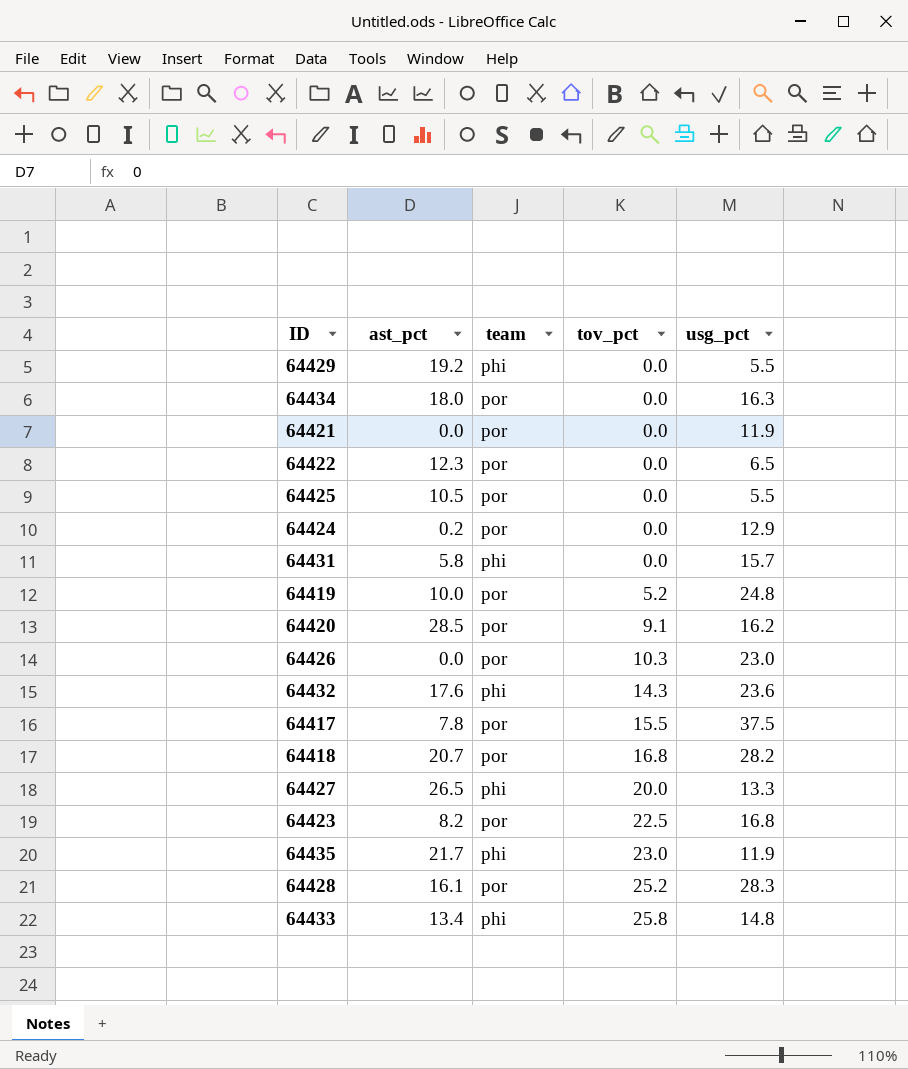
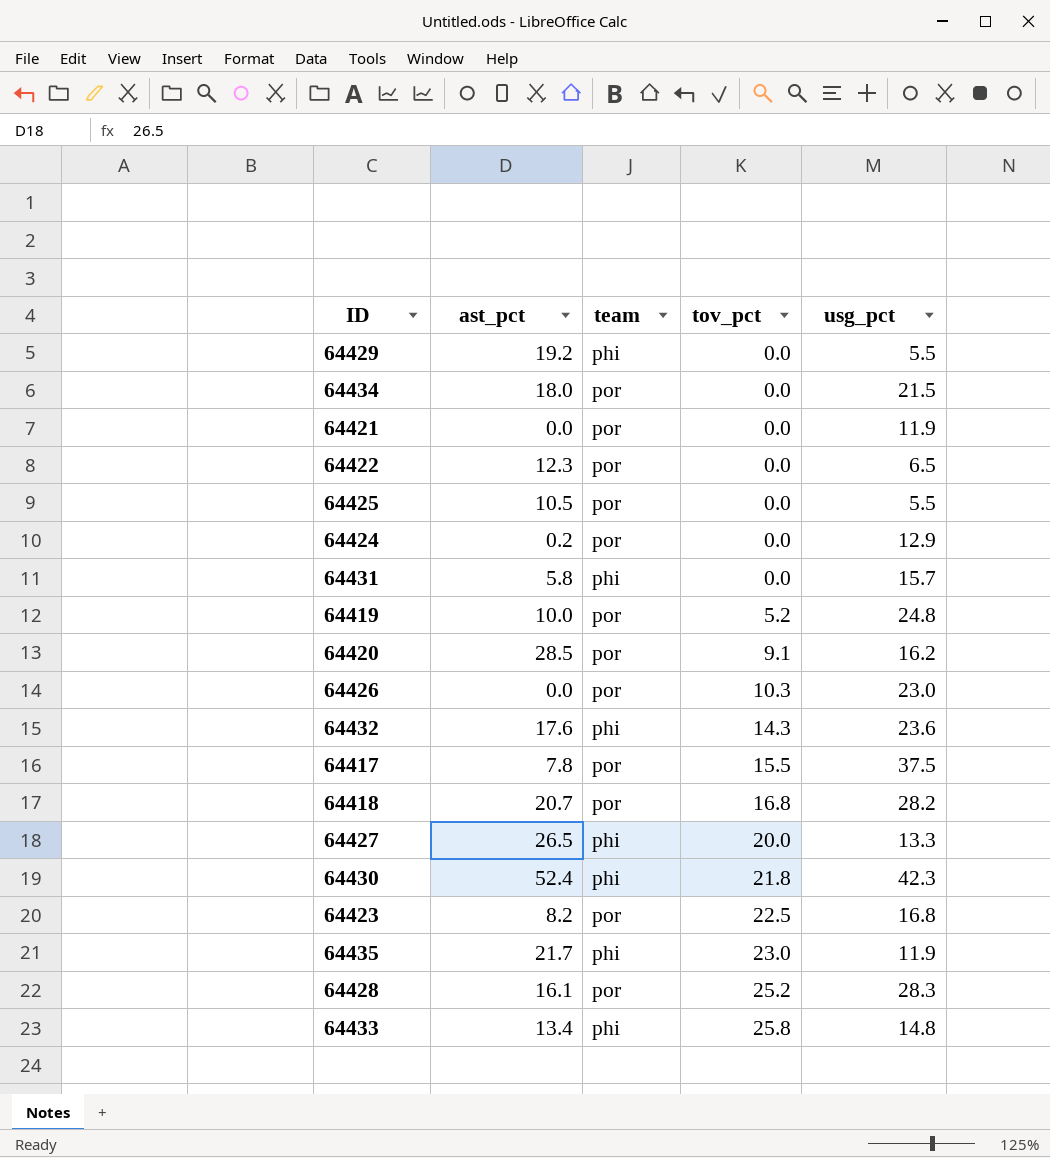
64434 | usg_pct: 16.3 -> 21.5
row 64430: none -> 52.4 | phi | 21.8 | 42.3

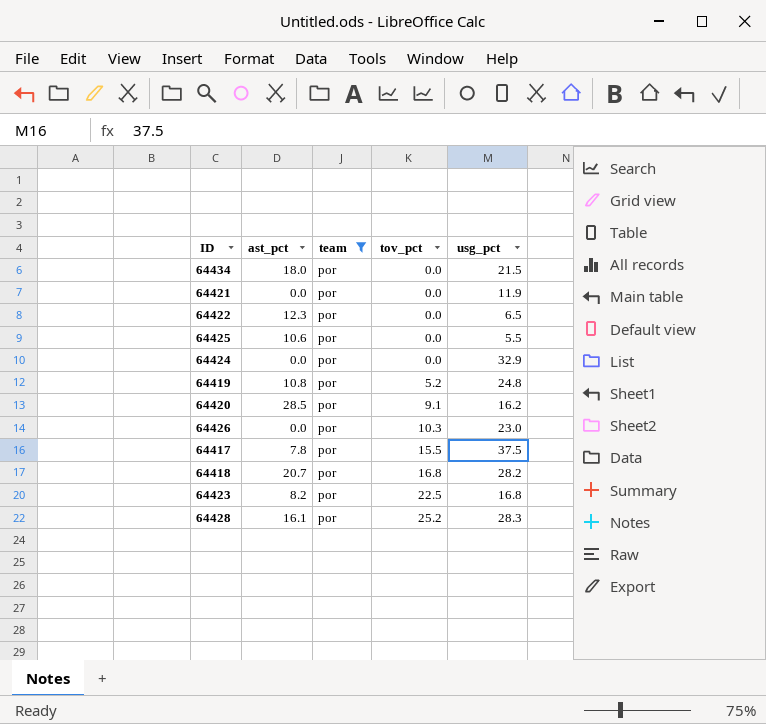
filter: none -> team = por
64425 | ast_pct: 10.5 -> 10.6
64424 | ast_pct: 0.2 -> 0.0
64424 | usg_pct: 12.9 -> 32.9
64419 | ast_pct: 10.0 -> 10.8

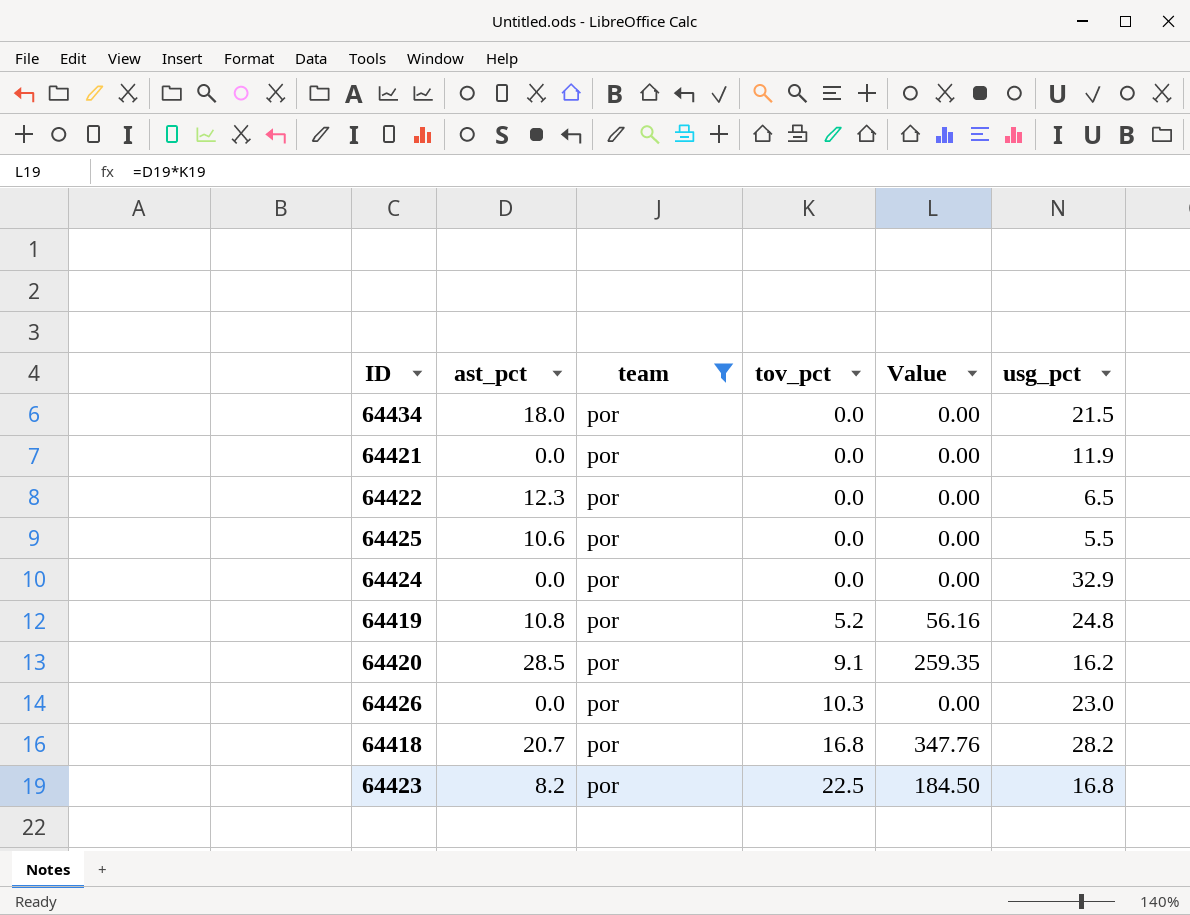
column Value | formula: none -> [ast_pct] * [tov_pct]
row 64417: 7.8 | por | 15.5 | 37.5 -> none
row 64428: 16.1 | por | 25.2 | 28.3 -> none

